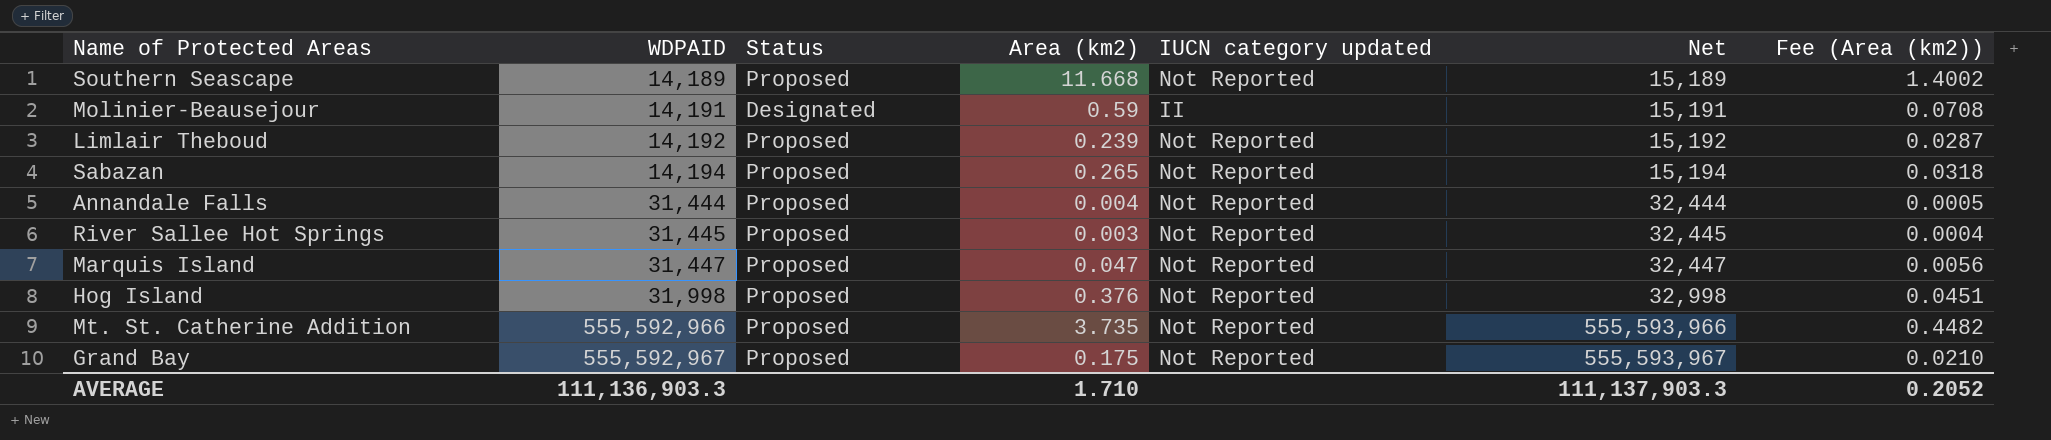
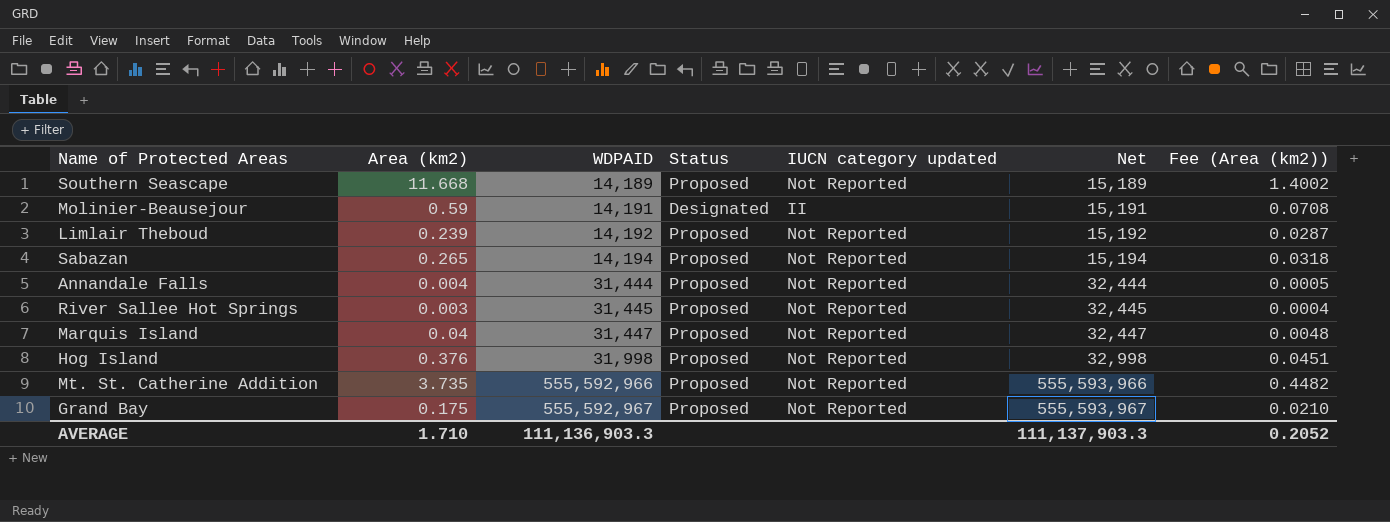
column Area (km2) | position: 4 -> 2
Marquis Island | Area (km2): 0.047 -> 0.04
Marquis Island | Fee (Area (km2)): 0.0056 -> 0.0048

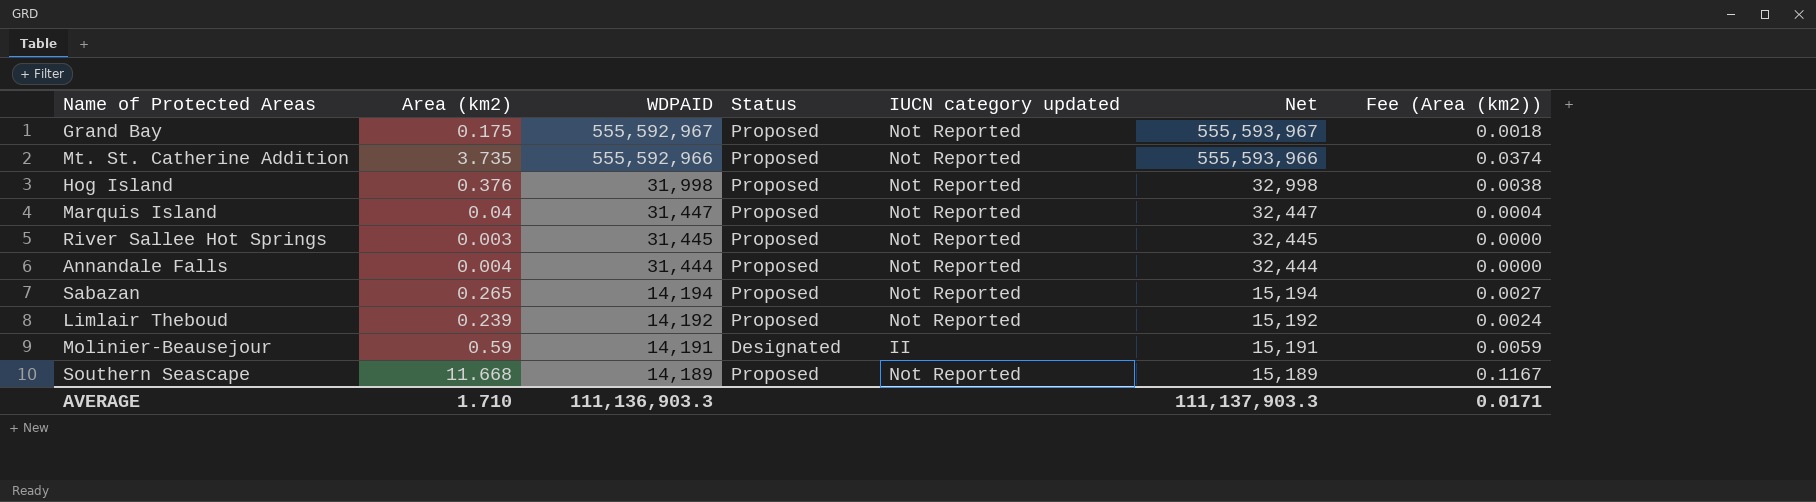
row order: WDPAID ascending -> WDPAID descending
column Fee (Area (km2)) | formula: [Area (km2)] * 0.12 -> [Area (km2)] * 0.01
AVERAGE | Fee (Area (km2)): 0.2052 -> 0.0171

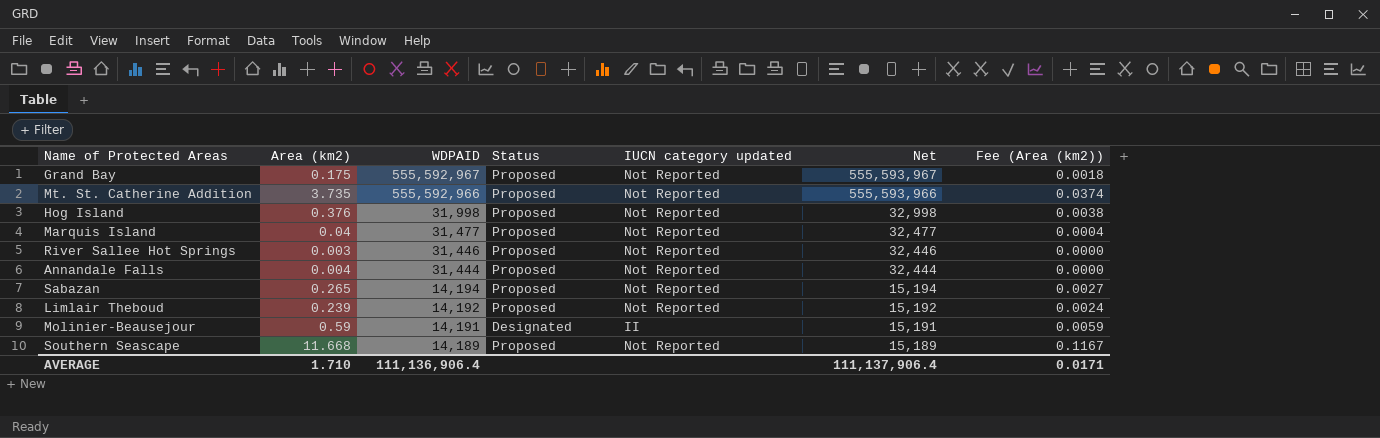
Marquis Island | WDPAID: 31,447 -> 31,477
Marquis Island | Net: 32,447 -> 32,477
River Sallee Hot Springs | WDPAID: 31,445 -> 31,446
River Sallee Hot Springs | Net: 32,445 -> 32,446
AVERAGE | WDPAID: 111,136,903.3 -> 111,136,906.4
AVERAGE | Net: 111,137,903.3 -> 111,137,906.4

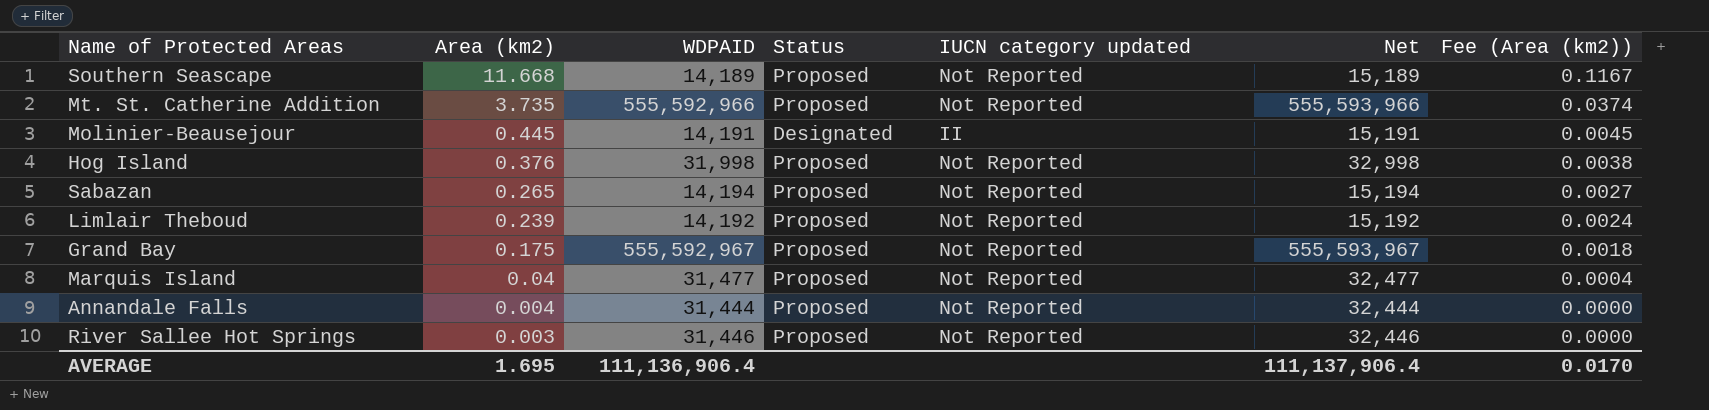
row order: WDPAID descending -> Area (km2) descending
Molinier-Beausejour | Area (km2): 0.59 -> 0.445
Molinier-Beausejour | Fee (Area (km2)): 0.0059 -> 0.0045
AVERAGE | Area (km2): 1.710 -> 1.695
AVERAGE | Fee (Area (km2)): 0.0171 -> 0.0170

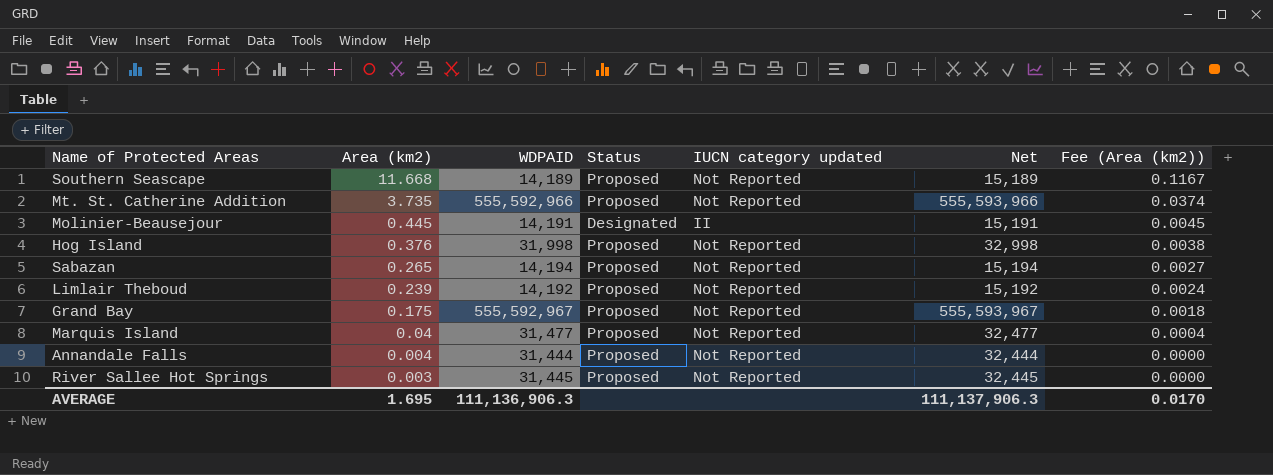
River Sallee Hot Springs | WDPAID: 31,446 -> 31,445
River Sallee Hot Springs | Net: 32,446 -> 32,445
AVERAGE | WDPAID: 111,136,906.4 -> 111,136,906.3
AVERAGE | Net: 111,137,906.4 -> 111,137,906.3

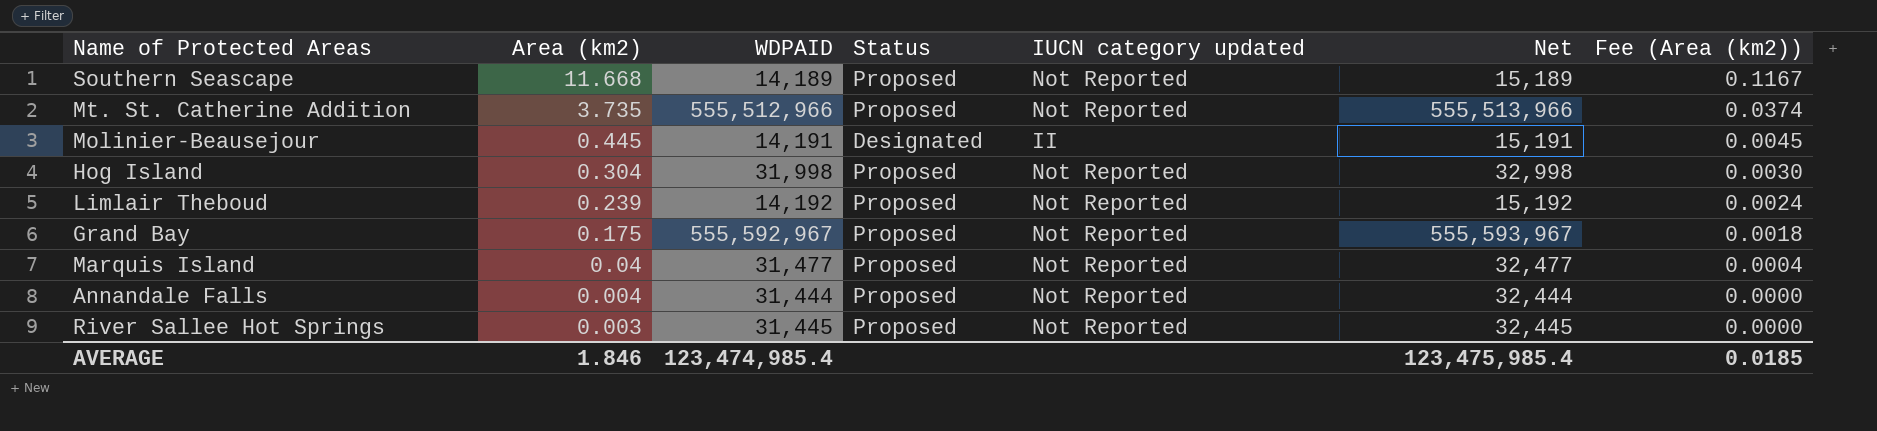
row Sabazan: 0.265 | 14,194 | Proposed | Not Reported | 15,194 | 0.0027 -> none
Mt. St. Catherine Addition | WDPAID: 555,592,966 -> 555,512,966
Mt. St. Catherine Addition | Net: 555,593,966 -> 555,513,966
Hog Island | Area (km2): 0.376 -> 0.304
Hog Island | Fee (Area (km2)): 0.0038 -> 0.0030
AVERAGE | Area (km2): 1.695 -> 1.846
AVERAGE | WDPAID: 111,136,906.3 -> 123,474,985.4
AVERAGE | Net: 111,137,906.3 -> 123,475,985.4
AVERAGE | Fee (Area (km2)): 0.0170 -> 0.0185

